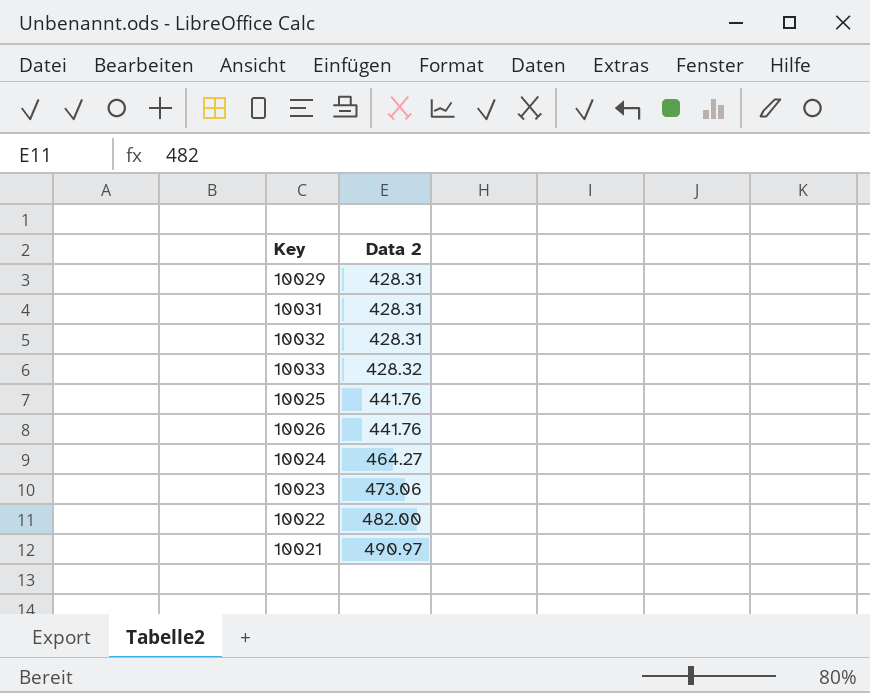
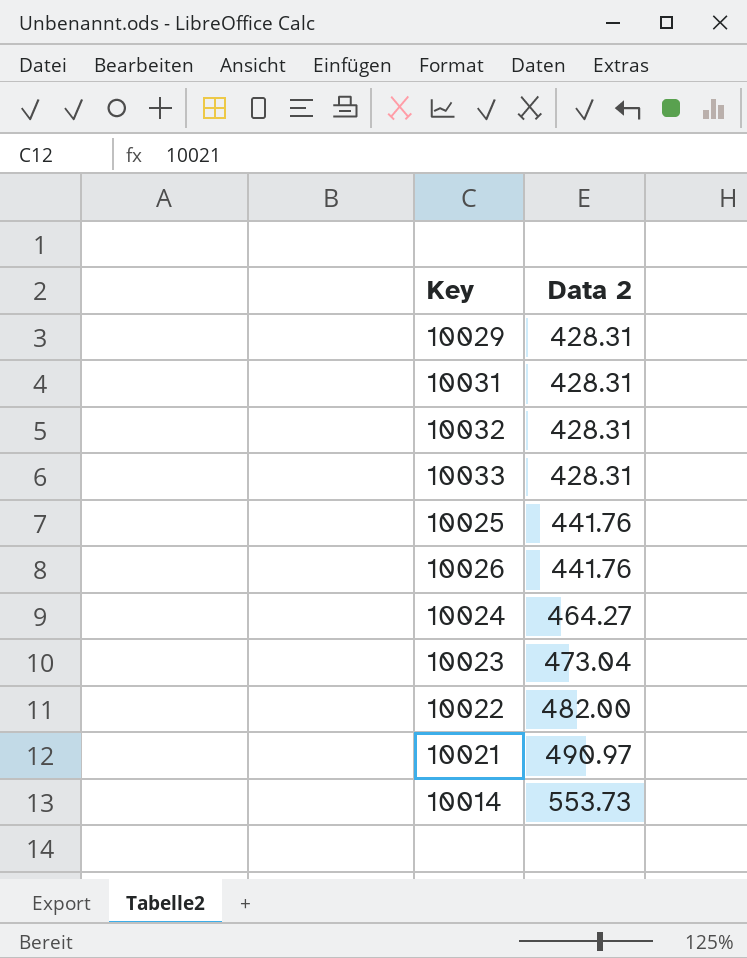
10033 | Data 2: 428.32 -> 428.31
10023 | Data 2: 473.06 -> 473.04
row 10014: none -> 553.73

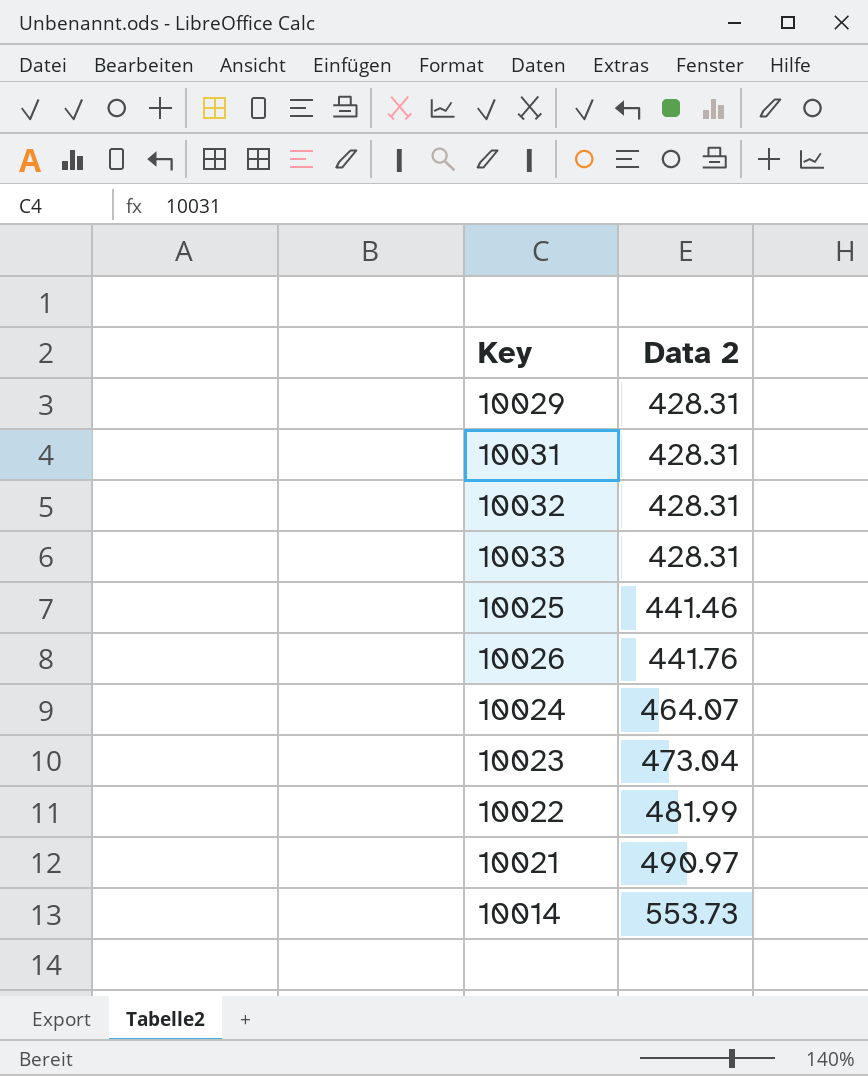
10025 | Data 2: 441.76 -> 441.46
10024 | Data 2: 464.27 -> 464.07
10022 | Data 2: 482.00 -> 481.99

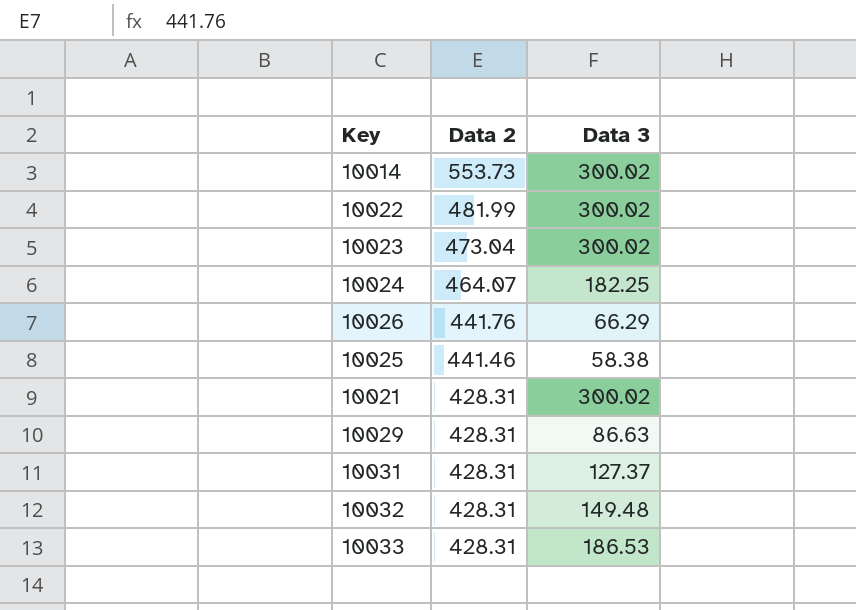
row order: Data 2 ascending -> Data 2 descending
column Data 3 | position: none -> 3
10021 | Data 2: 490.97 -> 428.31

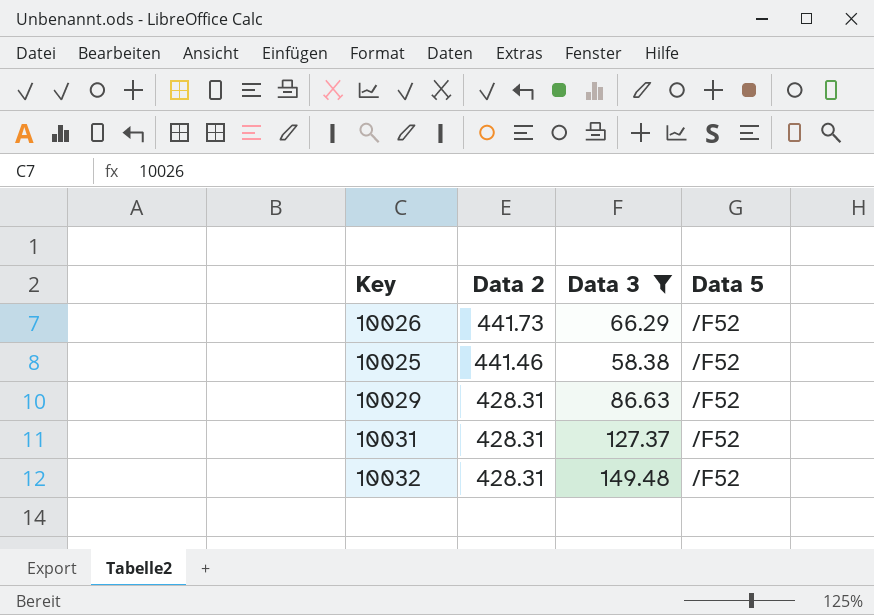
filter: none -> Data 3 <= 149.48
column Data 5 | position: none -> 4
10026 | Data 2: 441.76 -> 441.73

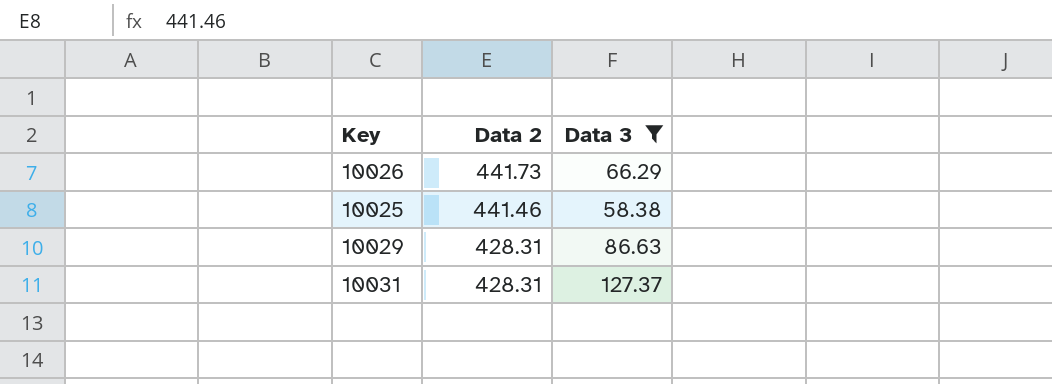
column Data 5 | position: 4 -> none
row 10032: 428.31 | 149.48 | /F52 -> none

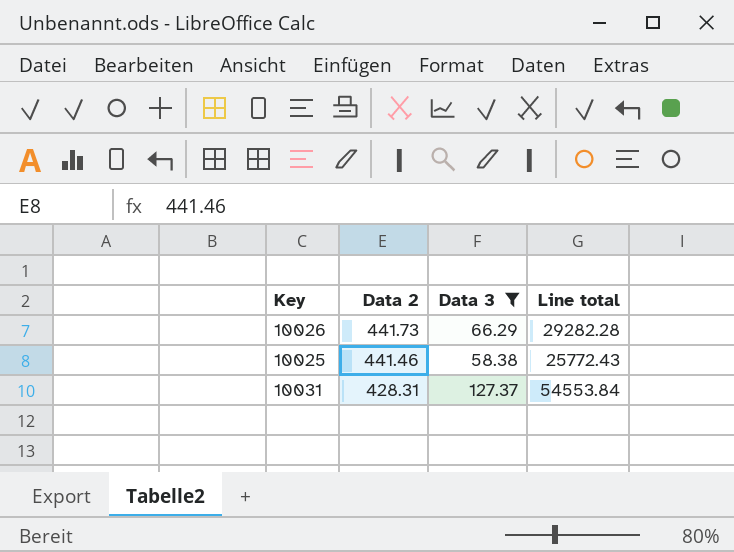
column Line total | formula: none -> [Data 2] * [Data 3]
row 10029: 428.31 | 86.63 -> none

